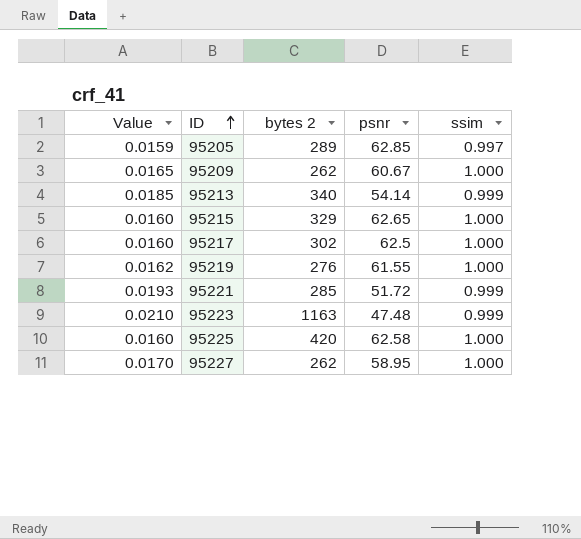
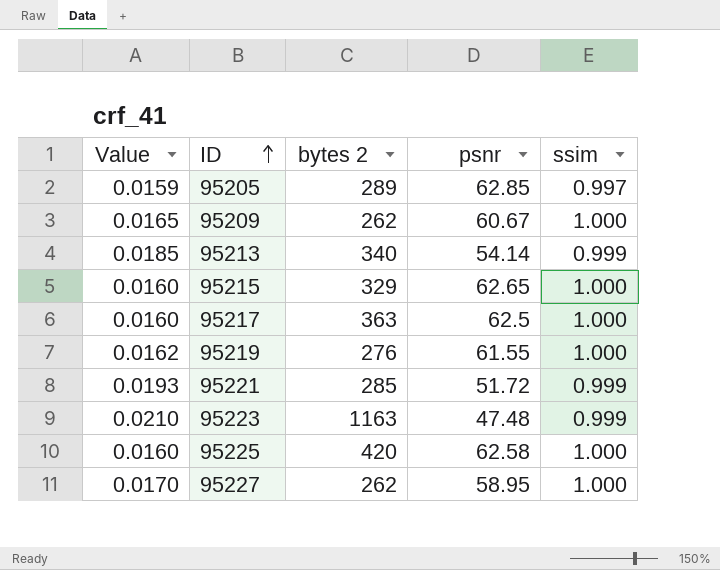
95217 | bytes 2: 302 -> 363

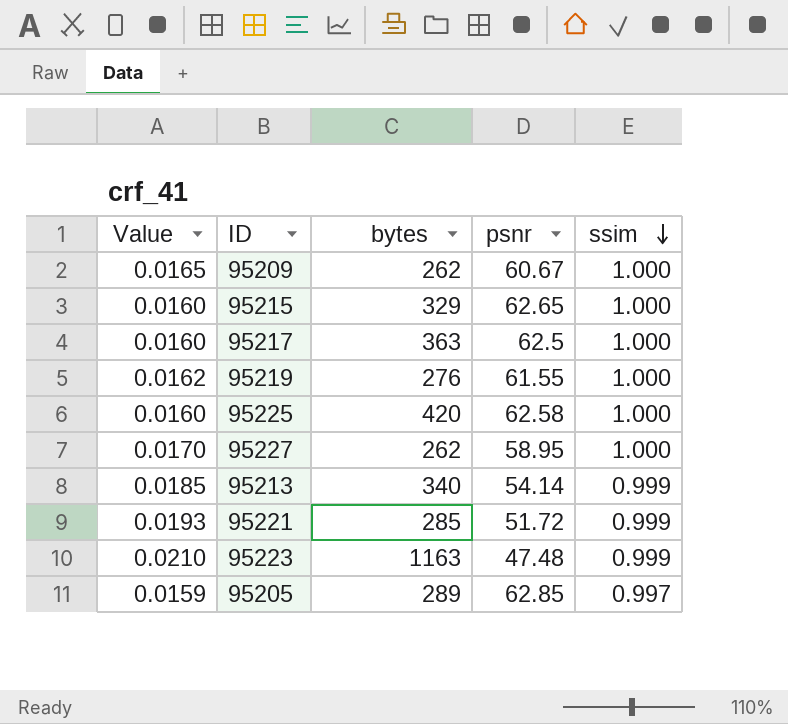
row order: ID ascending -> ssim descending
column name: bytes 2 -> bytes

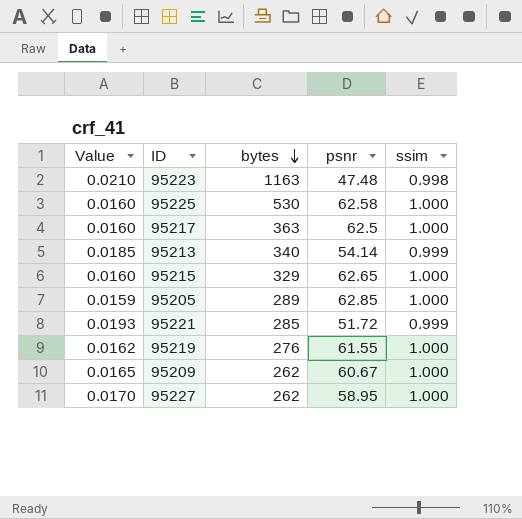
row order: ssim descending -> bytes descending
95223 | ssim: 0.999 -> 0.998
95225 | bytes: 420 -> 530
95205 | ssim: 0.997 -> 1.000

